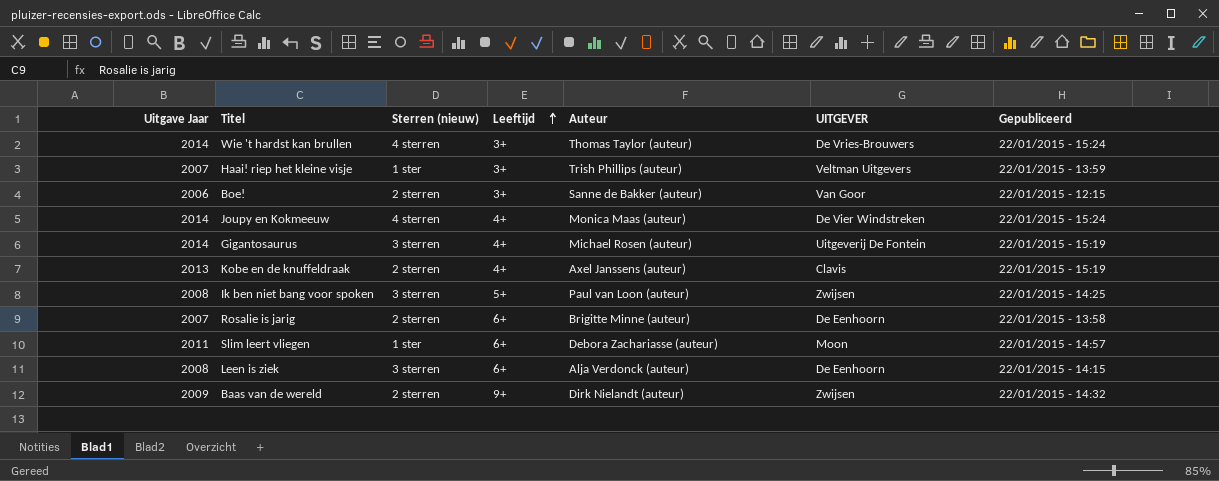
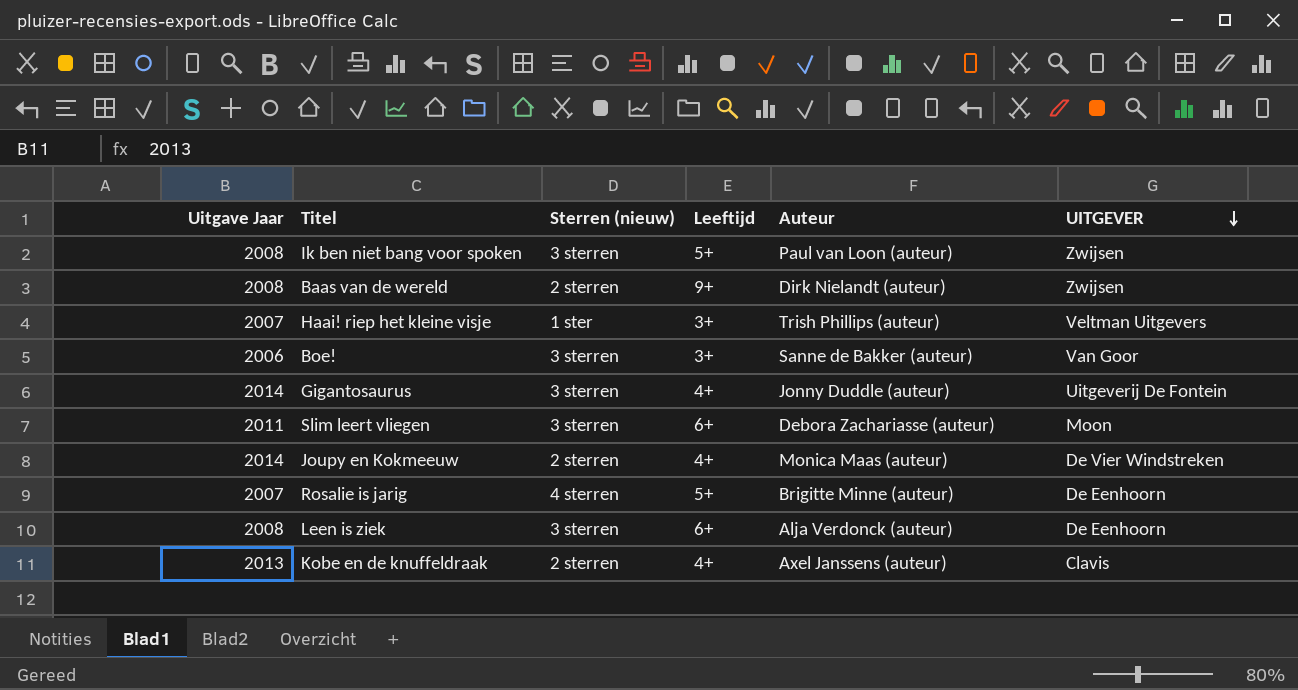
row order: Leeftijd ascending -> UITGEVER descending
column Gepubliceerd | position: 7 -> none
row Wie 't hardst kan brullen: 2014 | 4 sterren | 3+ | Thomas Taylor (auteur) | De Vries-Brouwers | 22/01/2015 - 15:24 -> none
Baas van de wereld | Uitgave Jaar: 2009 -> 2008
Boe! | Sterren (nieuw): 2 sterren -> 3 sterren
Gigantosaurus | Auteur: Michael Rosen (auteur) -> Jonny Duddle (auteur)
Slim leert vliegen | Sterren (nieuw): 1 ster -> 3 sterren
Joupy en Kokmeeuw | Sterren (nieuw): 4 sterren -> 2 sterren
Rosalie is jarig | Sterren (nieuw): 2 sterren -> 4 sterren
Rosalie is jarig | Leeftijd: 6+ -> 5+

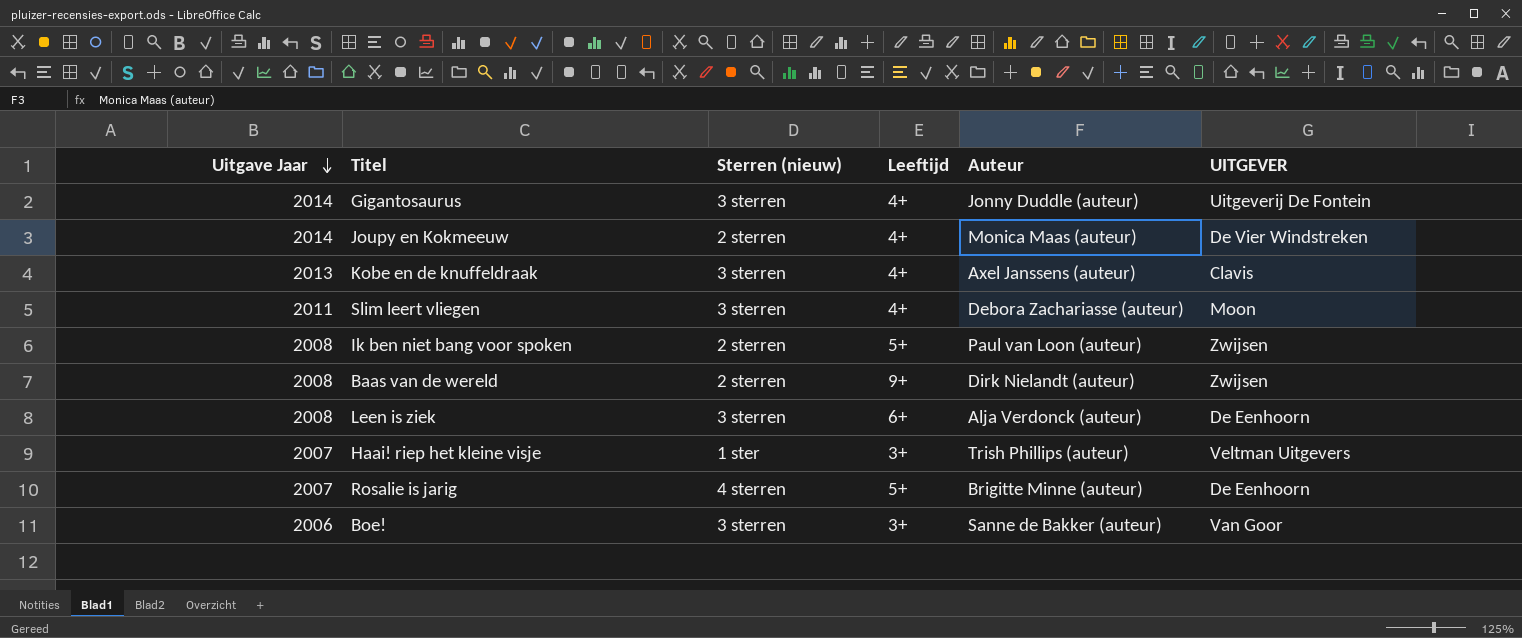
row order: UITGEVER descending -> Uitgave Jaar descending
Kobe en de knuffeldraak | Sterren (nieuw): 2 sterren -> 3 sterren
Slim leert vliegen | Leeftijd: 6+ -> 4+
Ik ben niet bang voor spoken | Sterren (nieuw): 3 sterren -> 2 sterren

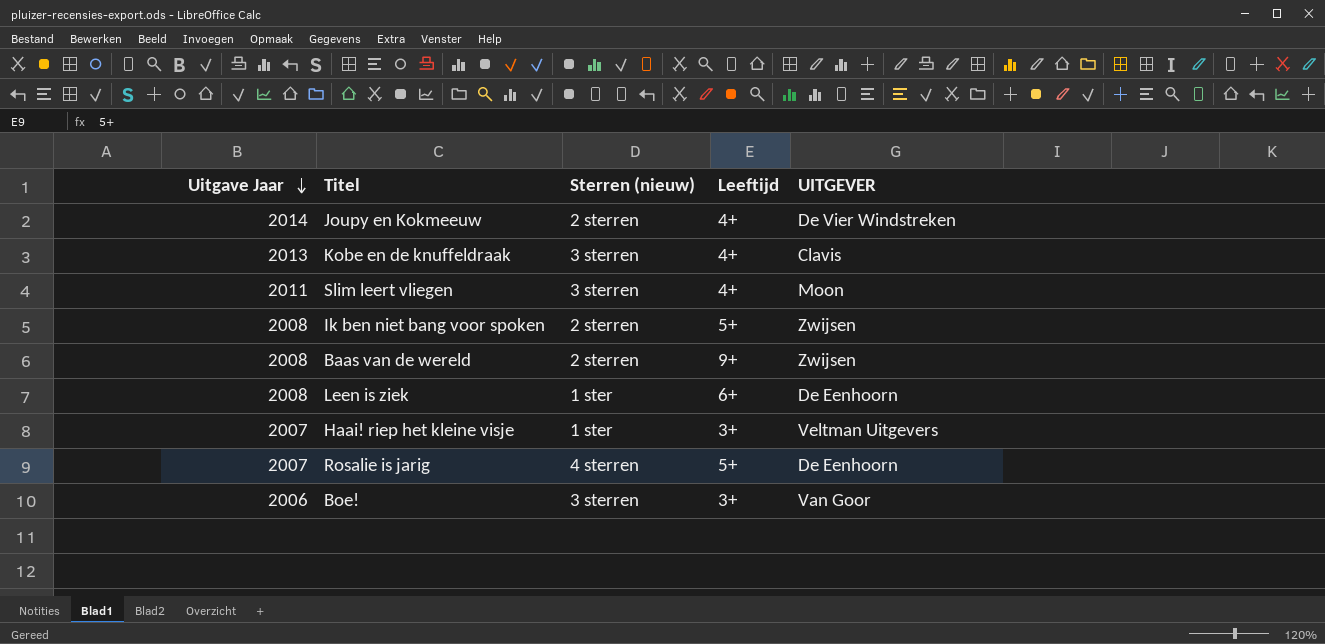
column Auteur | position: 5 -> none
row Gigantosaurus: 2014 | 3 sterren | 4+ | Jonny Duddle (auteur) | Uitgeverij De Fontein -> none
Leen is ziek | Sterren (nieuw): 3 sterren -> 1 ster

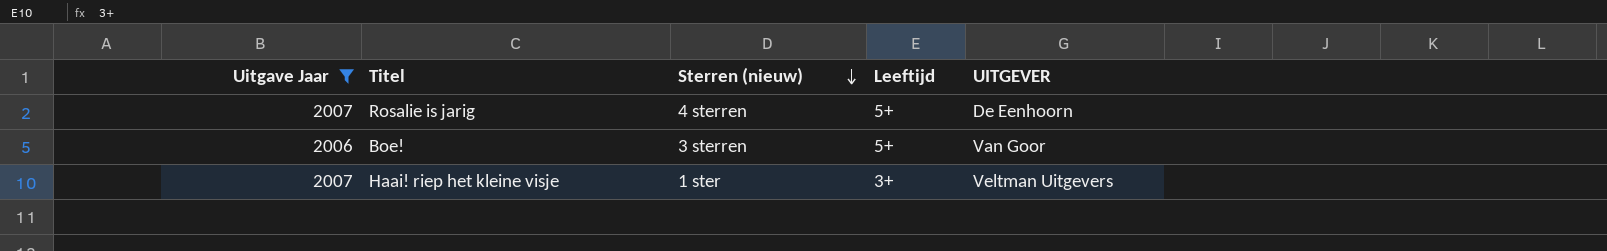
filter: none -> Uitgave Jaar <= 2007
row order: Uitgave Jaar descending -> Sterren (nieuw) descending
Boe! | Leeftijd: 3+ -> 5+

